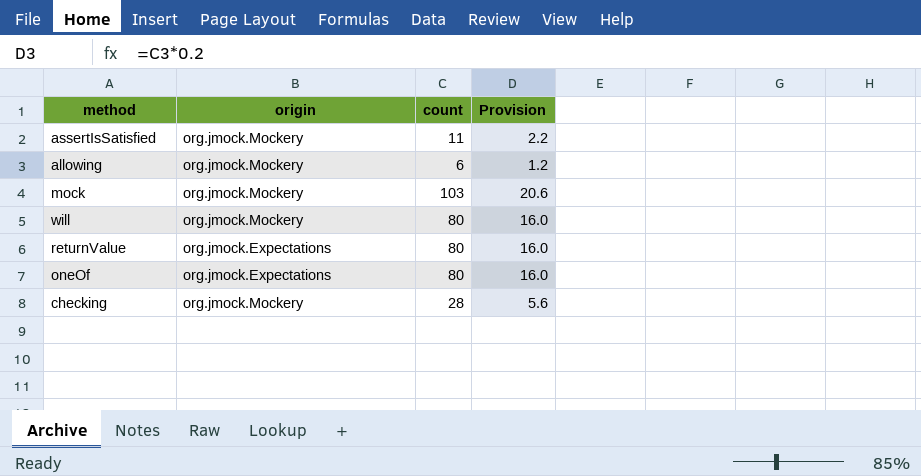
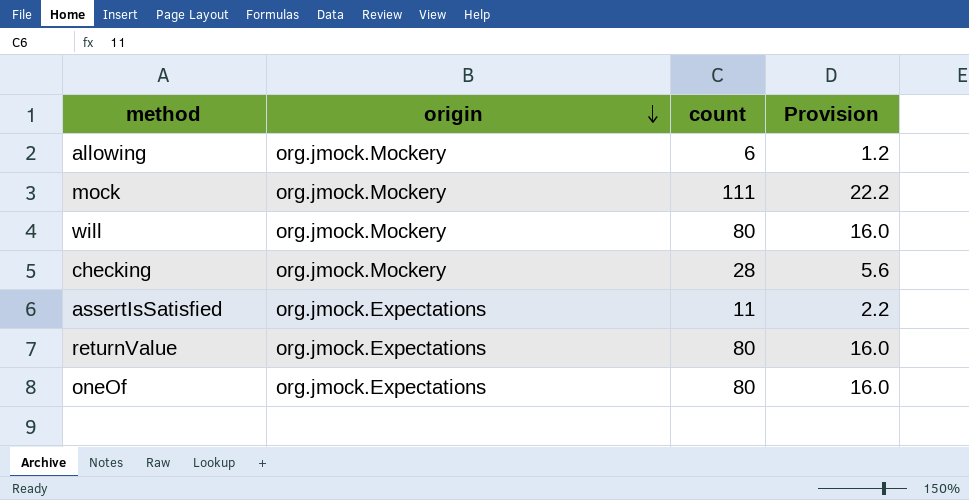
row order: none -> origin descending
mock | count: 103 -> 111
mock | Provision: 20.6 -> 22.2
assertIsSatisfied | origin: org.jmock.Mockery -> org.jmock.Expectations

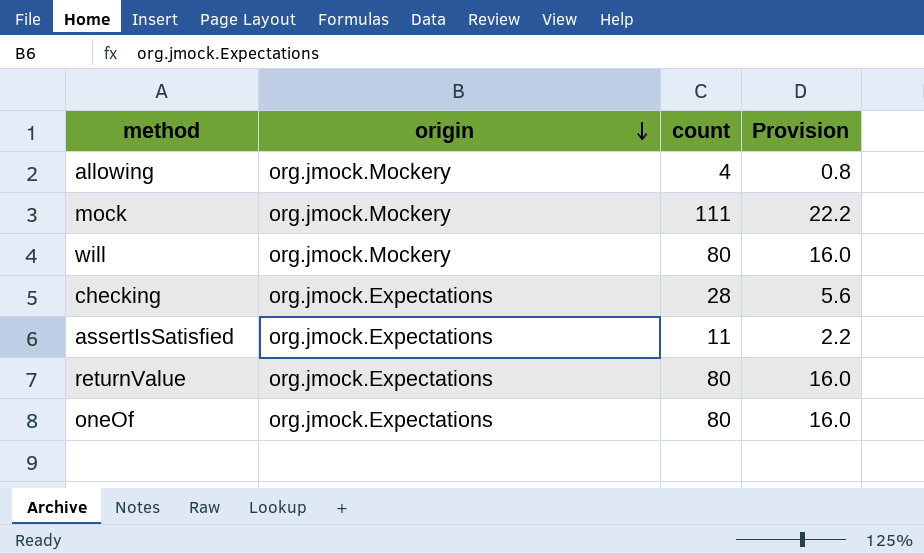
allowing | count: 6 -> 4
allowing | Provision: 1.2 -> 0.8
checking | origin: org.jmock.Mockery -> org.jmock.Expectations

